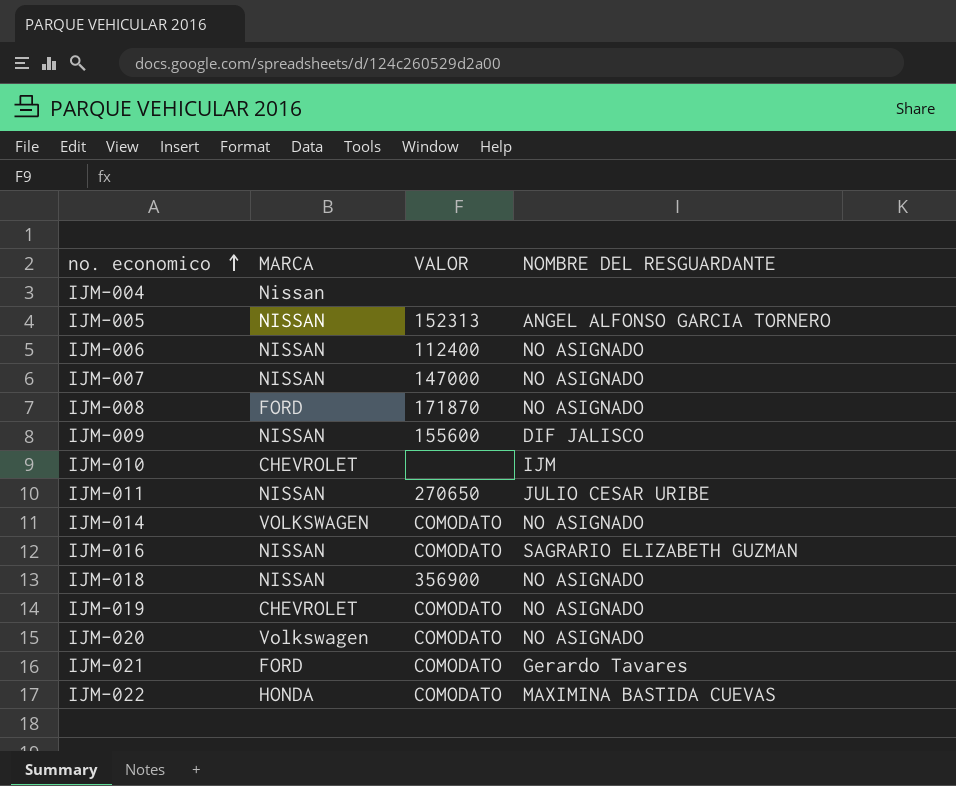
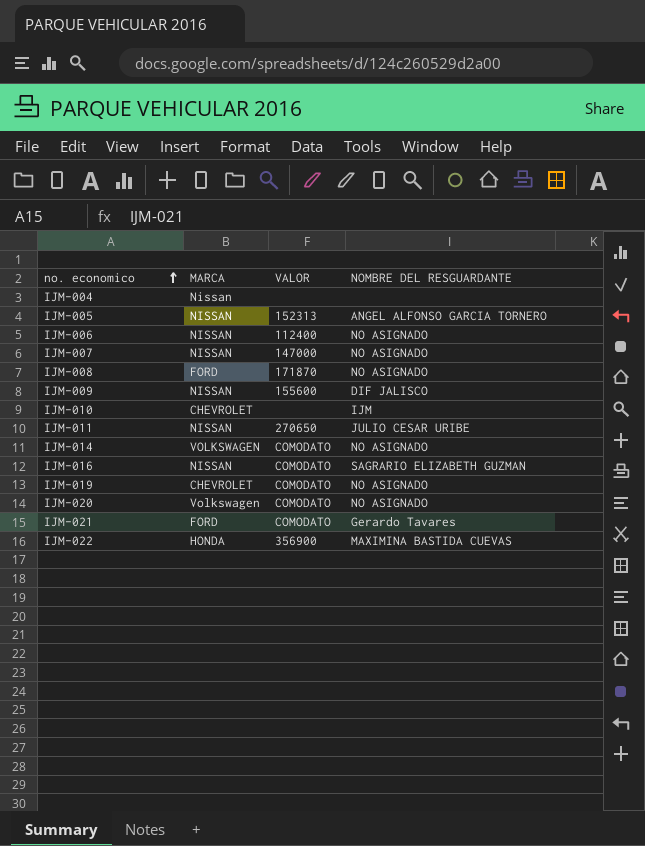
row IJM-018: NISSAN | 356900 | NO ASIGNADO -> none
IJM-022 | VALOR: COMODATO -> 356900

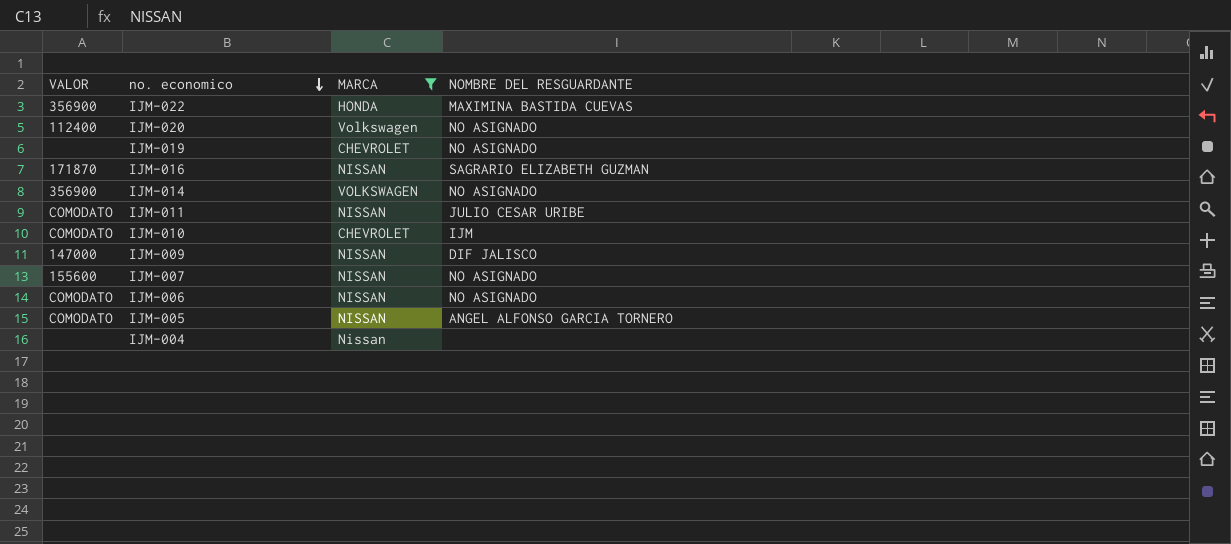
filter: none -> MARCA != FORD
row order: no. economico ascending -> no. economico descending
column VALOR | position: 3 -> 1
IJM-020 | VALOR: COMODATO -> 112400
IJM-019 | VALOR: COMODATO -> none
IJM-016 | VALOR: COMODATO -> 171870
IJM-014 | VALOR: COMODATO -> 356900
IJM-011 | VALOR: 270650 -> COMODATO
IJM-010 | VALOR: none -> COMODATO
IJM-009 | VALOR: 155600 -> 147000
IJM-007 | VALOR: 147000 -> 155600
IJM-006 | VALOR: 112400 -> COMODATO
IJM-005 | VALOR: 152313 -> COMODATO

